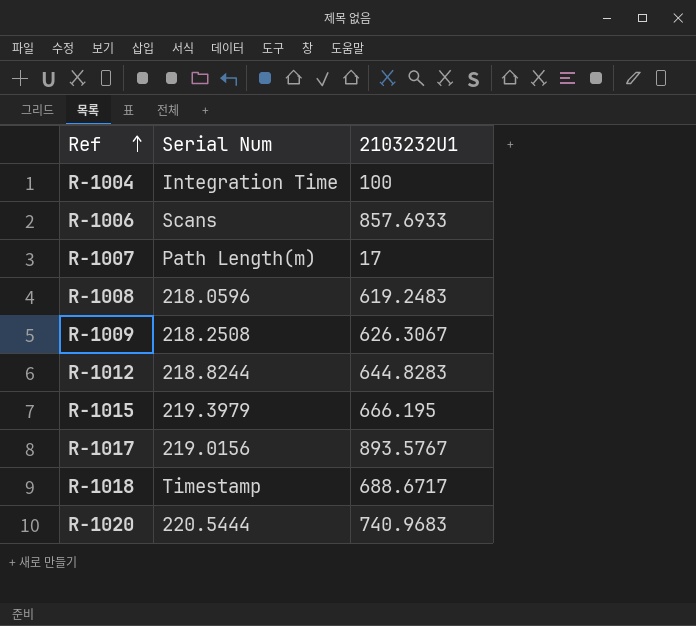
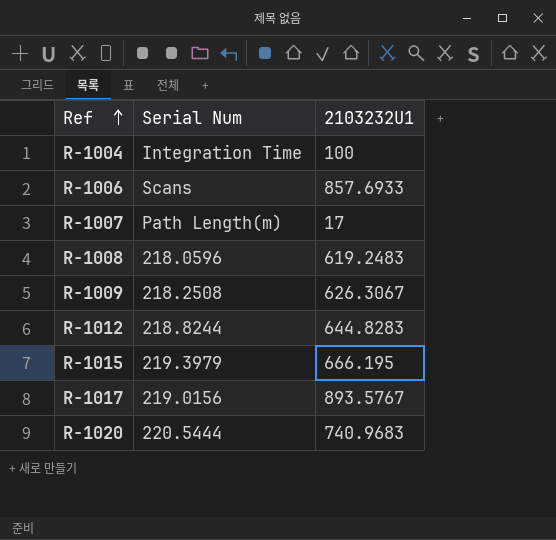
row R-1018: Timestamp | 688.6717 -> none

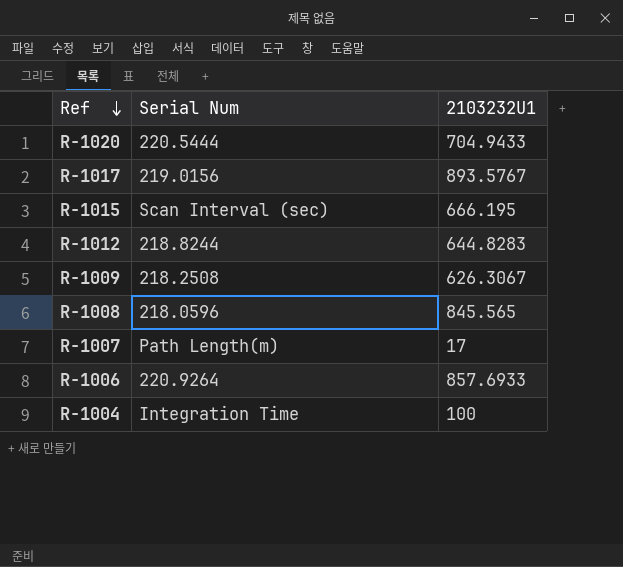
row order: Ref ascending -> Ref descending
R-1020 | 2103232U1: 740.9683 -> 704.9433
R-1015 | Serial Num: 219.3979 -> Scan Interval (sec)
R-1008 | 2103232U1: 619.2483 -> 845.565
R-1006 | Serial Num: Scans -> 220.9264

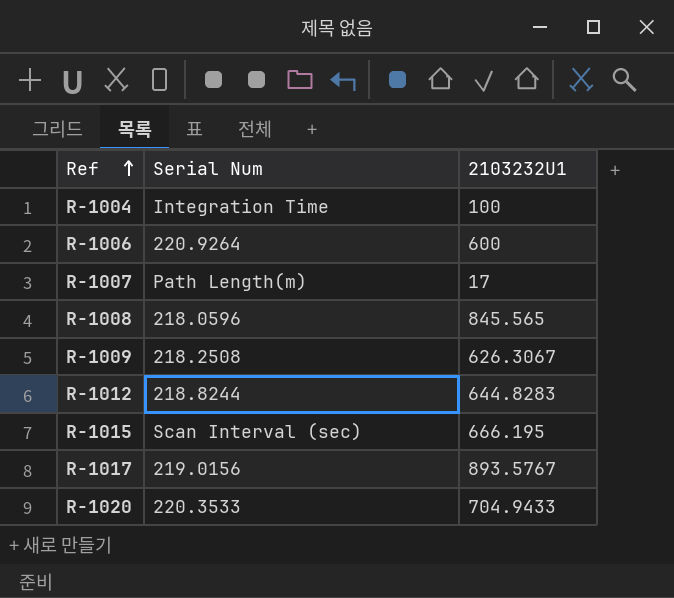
row order: Ref descending -> Ref ascending
R-1006 | 2103232U1: 857.6933 -> 600
R-1020 | Serial Num: 220.5444 -> 220.3533

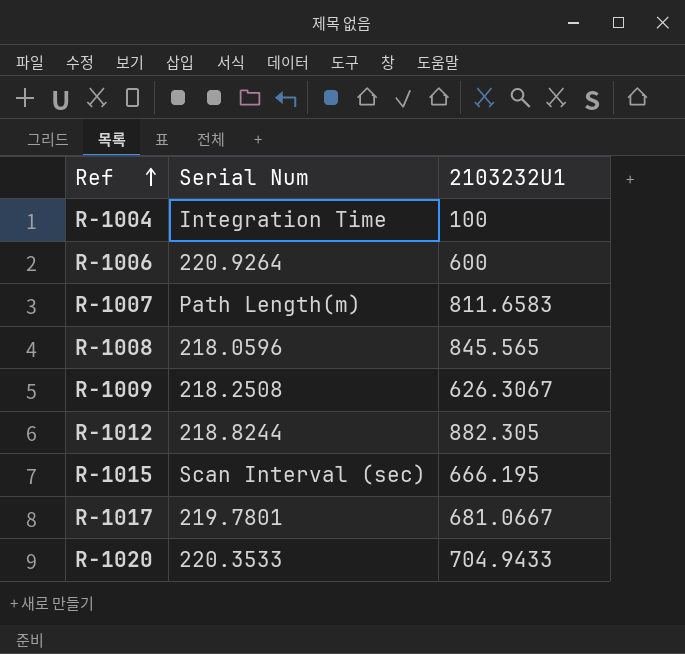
R-1007 | 2103232U1: 17 -> 811.6583
R-1012 | 2103232U1: 644.8283 -> 882.305
R-1017 | Serial Num: 219.0156 -> 219.7801
R-1017 | 2103232U1: 893.5767 -> 681.0667

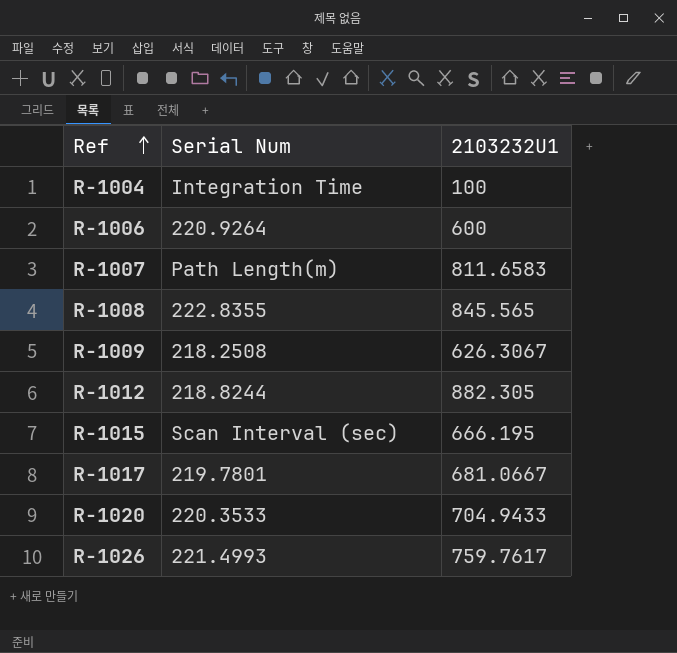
R-1008 | Serial Num: 218.0596 -> 222.8355
row R-1026: none -> 221.4993 | 759.7617

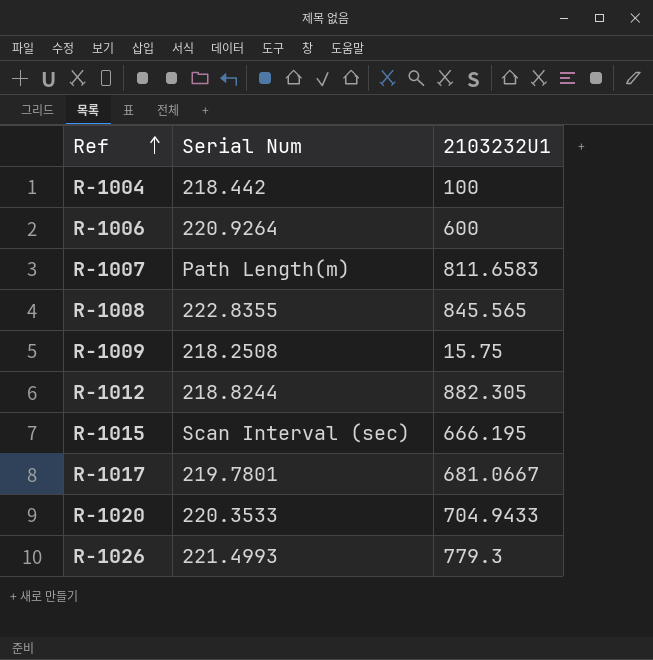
R-1004 | Serial Num: Integration Time -> 218.442
R-1009 | 2103232U1: 626.3067 -> 15.75
R-1026 | 2103232U1: 759.7617 -> 779.3

